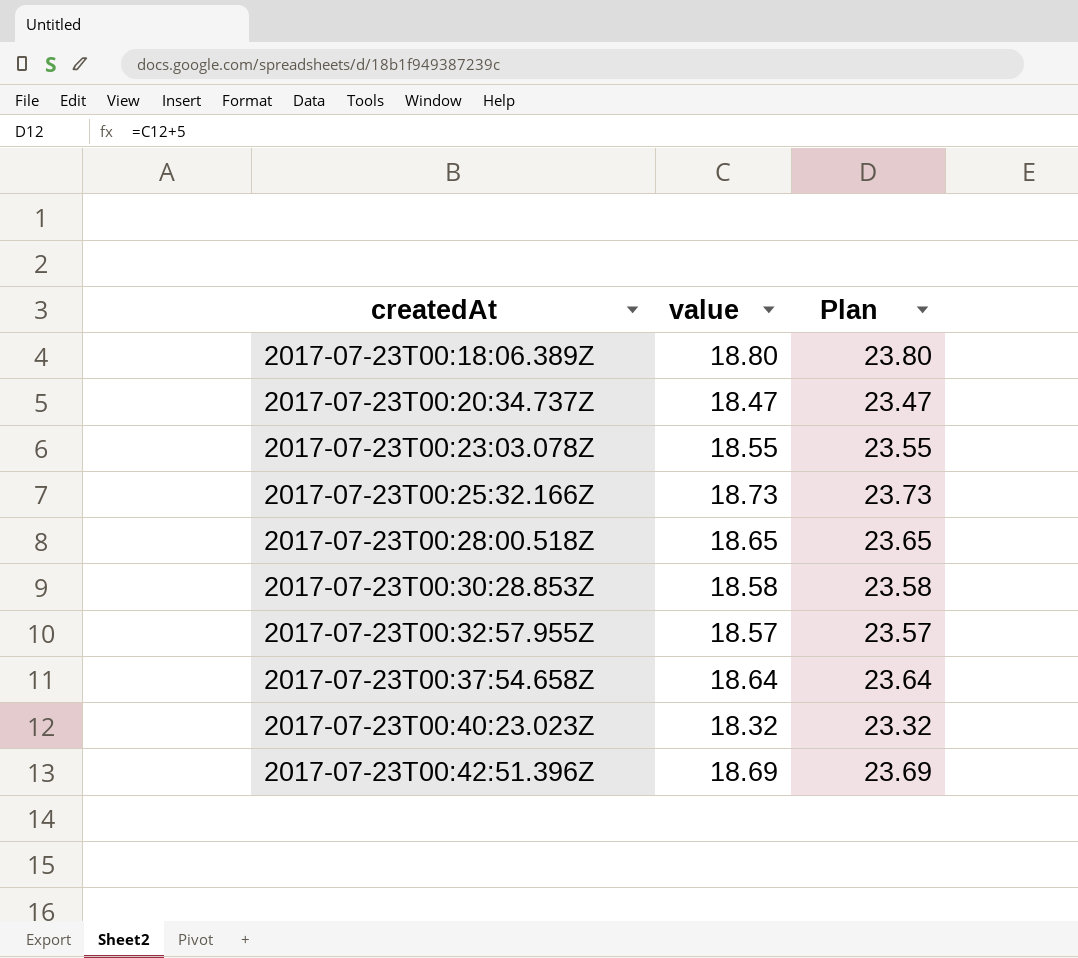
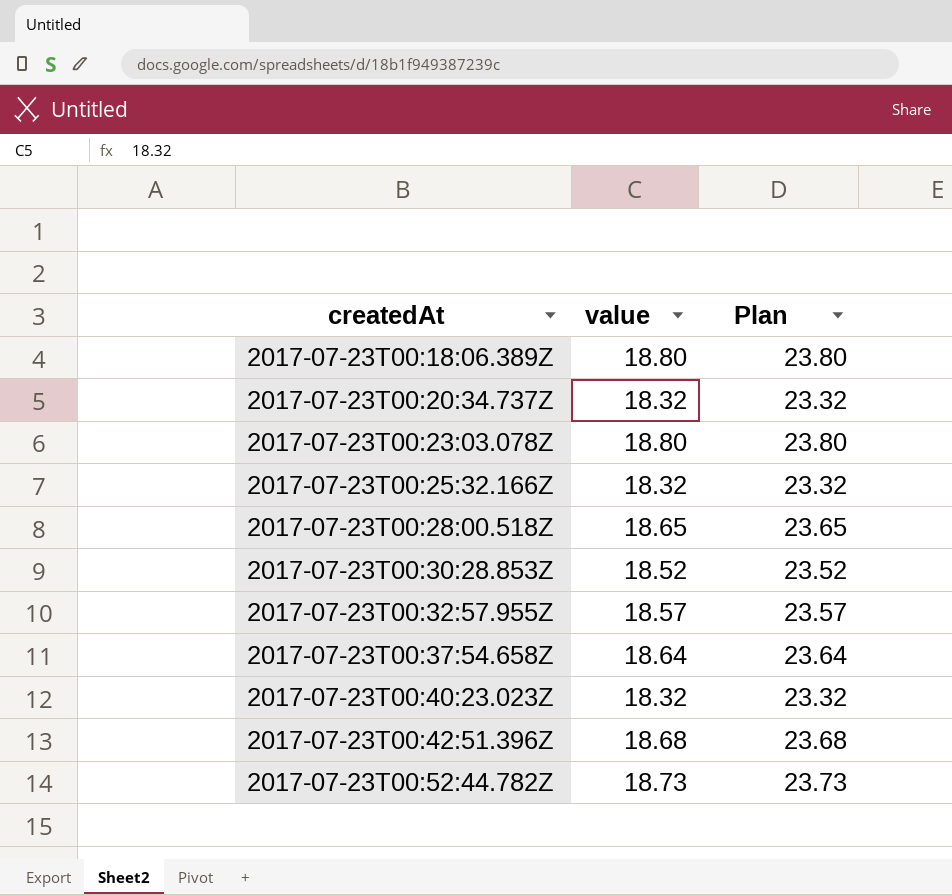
2017-07-23T00:20:34.737Z | value: 18.47 -> 18.32
2017-07-23T00:20:34.737Z | Plan: 23.47 -> 23.32
2017-07-23T00:23:03.078Z | value: 18.55 -> 18.80
2017-07-23T00:23:03.078Z | Plan: 23.55 -> 23.80
2017-07-23T00:25:32.166Z | value: 18.73 -> 18.32
2017-07-23T00:25:32.166Z | Plan: 23.73 -> 23.32
2017-07-23T00:30:28.853Z | value: 18.58 -> 18.52
2017-07-23T00:30:28.853Z | Plan: 23.58 -> 23.52
2017-07-23T00:42:51.396Z | value: 18.69 -> 18.68
2017-07-23T00:42:51.396Z | Plan: 23.69 -> 23.68
row 2017-07-23T00:52:44.782Z: none -> 18.73 | 23.73

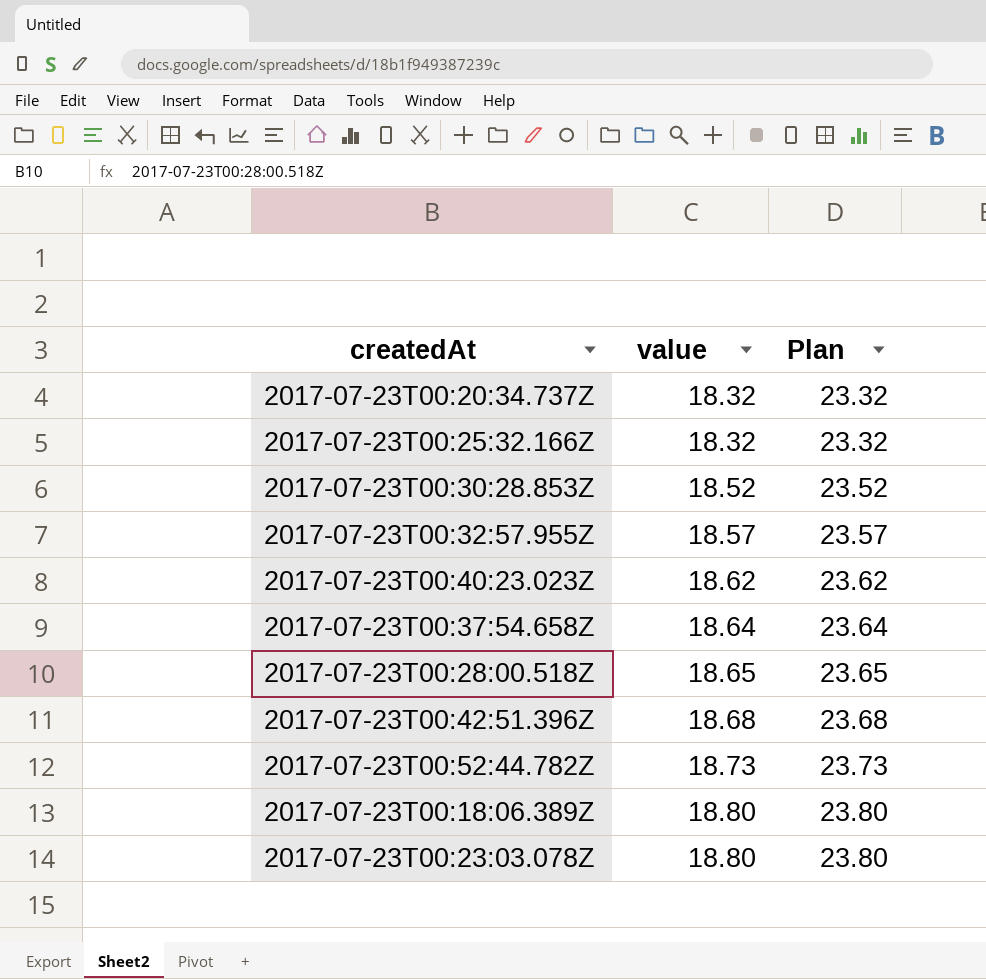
row order: createdAt ascending -> value ascending
2017-07-23T00:40:23.023Z | value: 18.32 -> 18.62
2017-07-23T00:40:23.023Z | Plan: 23.32 -> 23.62

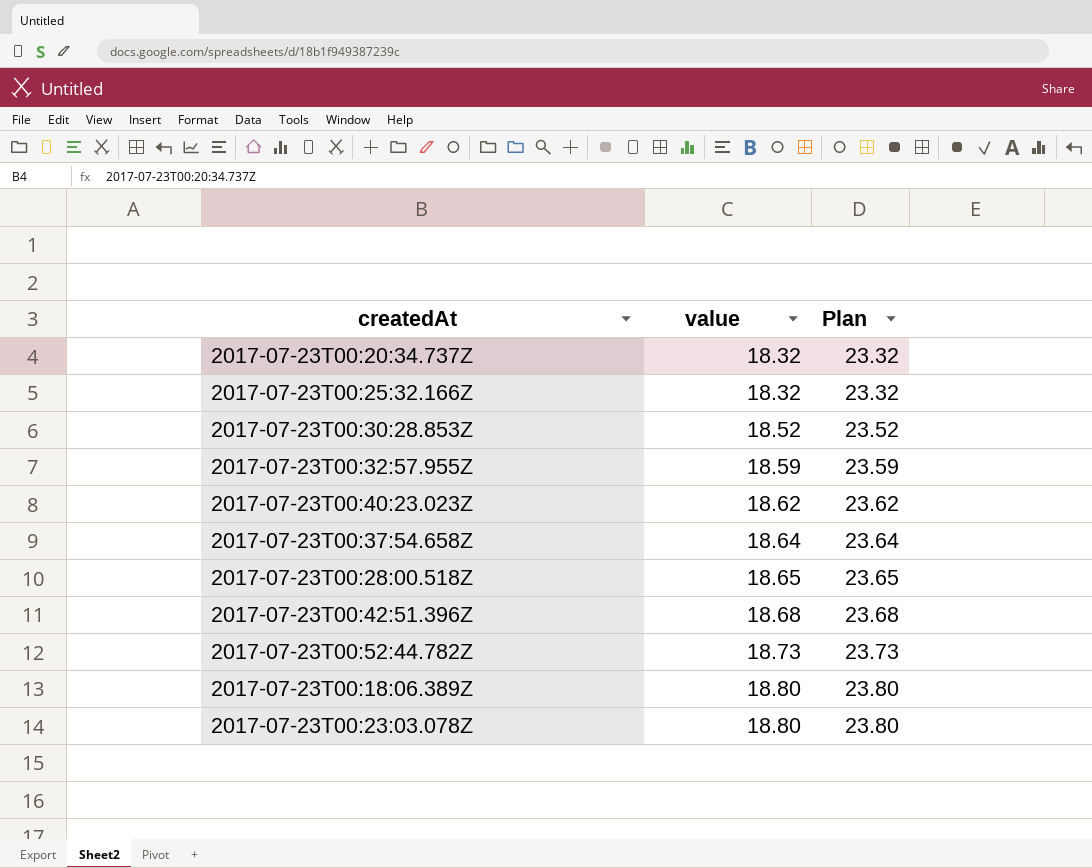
2017-07-23T00:32:57.955Z | value: 18.57 -> 18.59
2017-07-23T00:32:57.955Z | Plan: 23.57 -> 23.59

